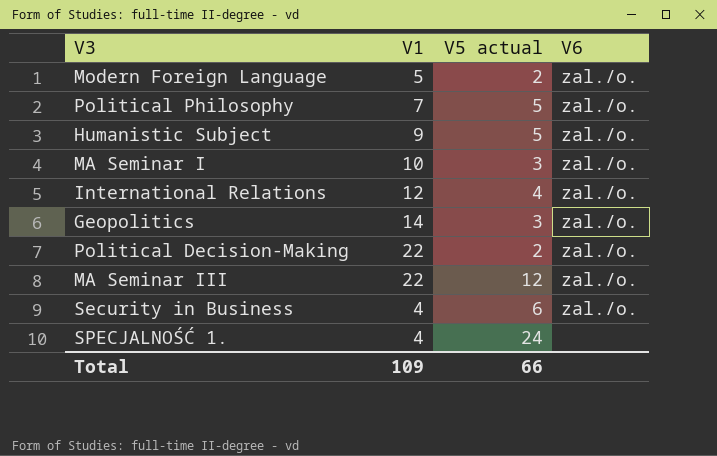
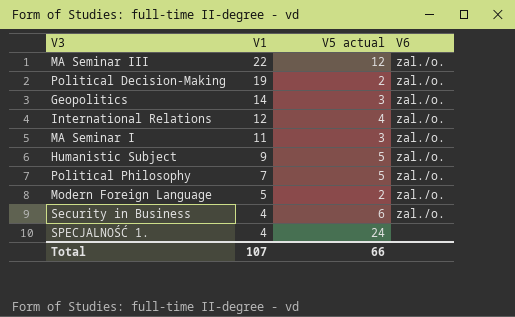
row order: none -> V1 descending
Political Decision-Making | V1: 22 -> 19
MA Seminar I | V1: 10 -> 11
Total | V1: 109 -> 107

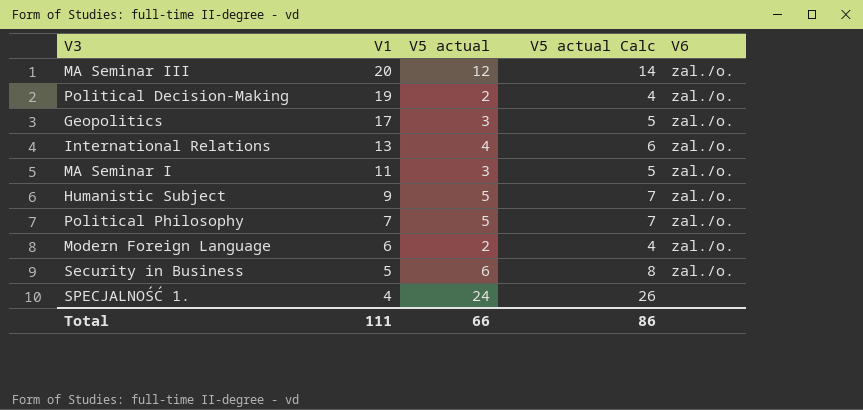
column V5 actual Calc | formula: none -> [V5 actual] + 2
MA Seminar III | V1: 22 -> 20
Geopolitics | V1: 14 -> 17
International Relations | V1: 12 -> 13
Modern Foreign Language | V1: 5 -> 6
Security in Business | V1: 4 -> 5
Total | V1: 107 -> 111

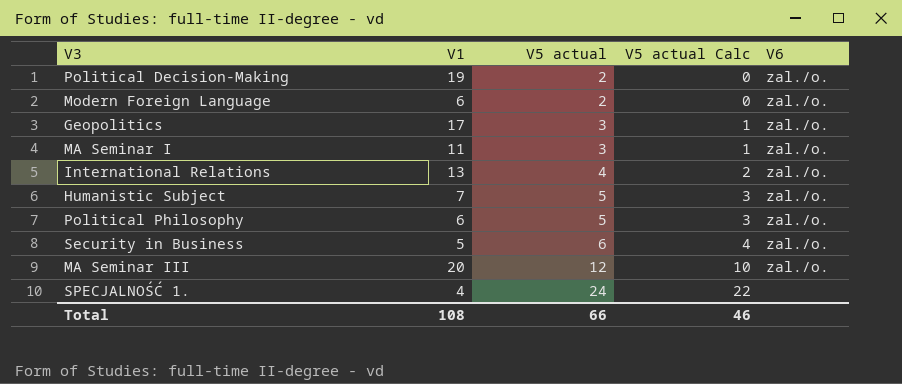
row order: V1 descending -> V5 actual ascending
column V5 actual Calc | formula: [V5 actual] + 2 -> [V5 actual] - 2
Humanistic Subject | V1: 9 -> 7
Political Philosophy | V1: 7 -> 6
Total | V1: 111 -> 108
Total | V5 actual Calc: 86 -> 46

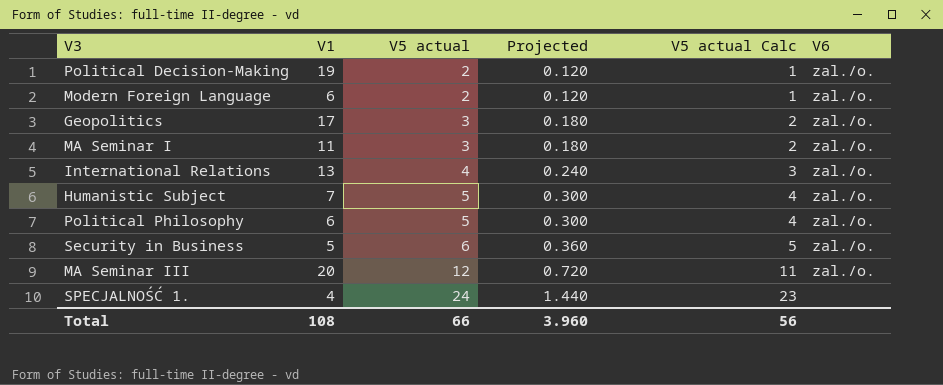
column Projected | formula: none -> [V5 actual] * 0.06
column V5 actual Calc | formula: [V5 actual] - 2 -> [V5 actual] - 1
Total | V5 actual Calc: 46 -> 56

